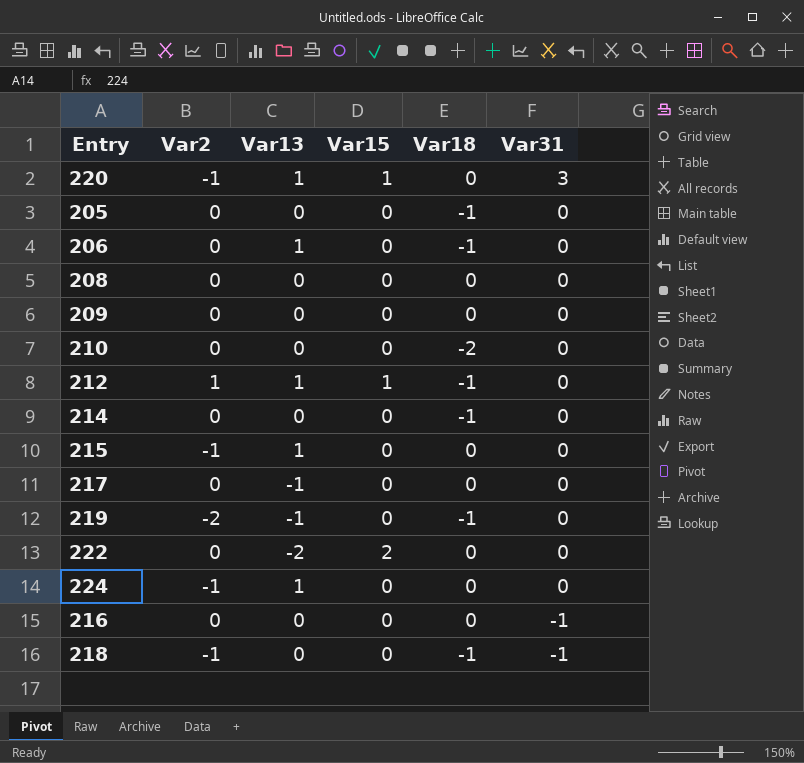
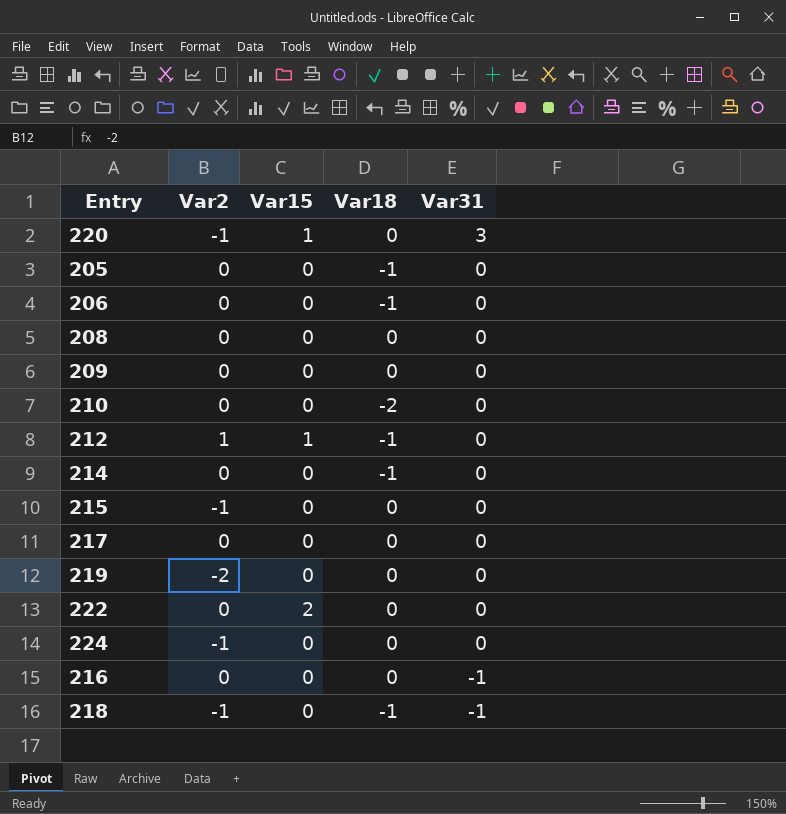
column Var13 | position: 3 -> none
219 | Var18: -1 -> 0

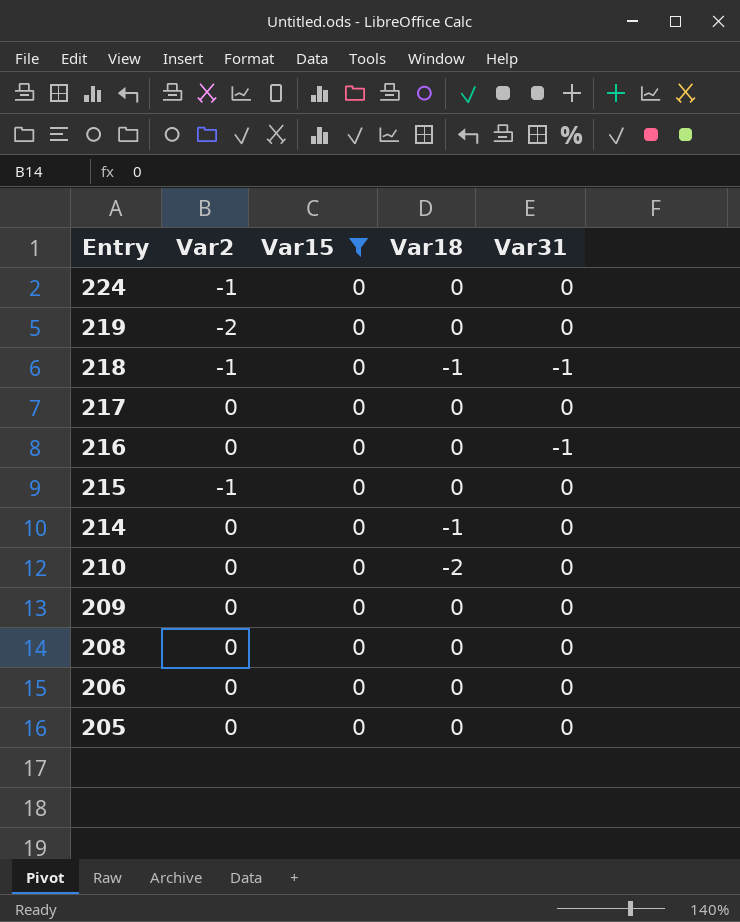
filter: none -> Var15 = 0
row order: Var31 descending -> Entry descending
206 | Var18: -1 -> 0
205 | Var18: -1 -> 0

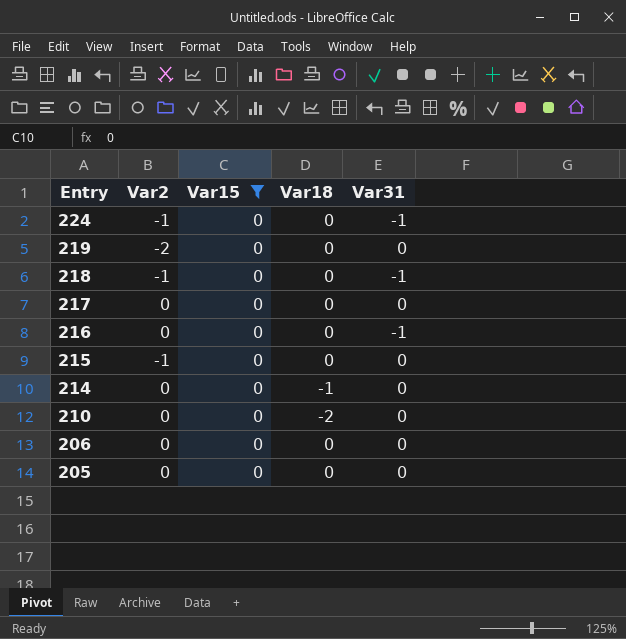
row 209: 0 | 0 | 0 | 0 -> none
row 208: 0 | 0 | 0 | 0 -> none
224 | Var31: 0 -> -1
218 | Var18: -1 -> 0

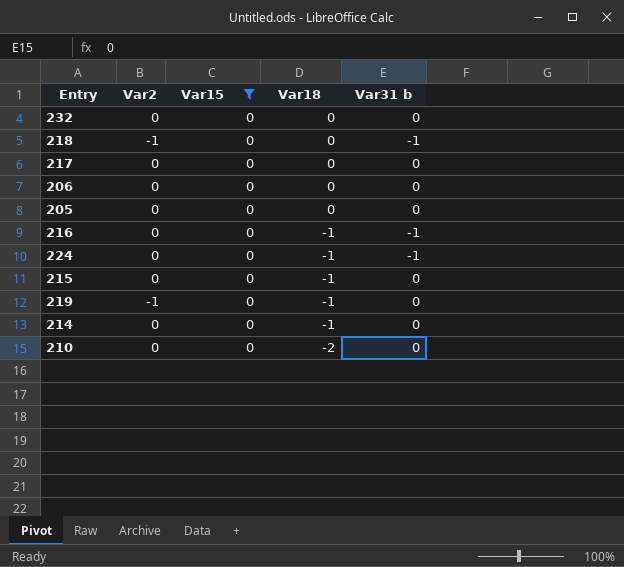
row order: Entry descending -> Var18 descending
column name: Var31 -> Var31 b
row 232: none -> 0 | 0 | 0 | 0
216 | Var18: 0 -> -1
224 | Var2: -1 -> 0
224 | Var18: 0 -> -1
215 | Var2: -1 -> 0
215 | Var18: 0 -> -1
219 | Var2: -2 -> -1
219 | Var18: 0 -> -1

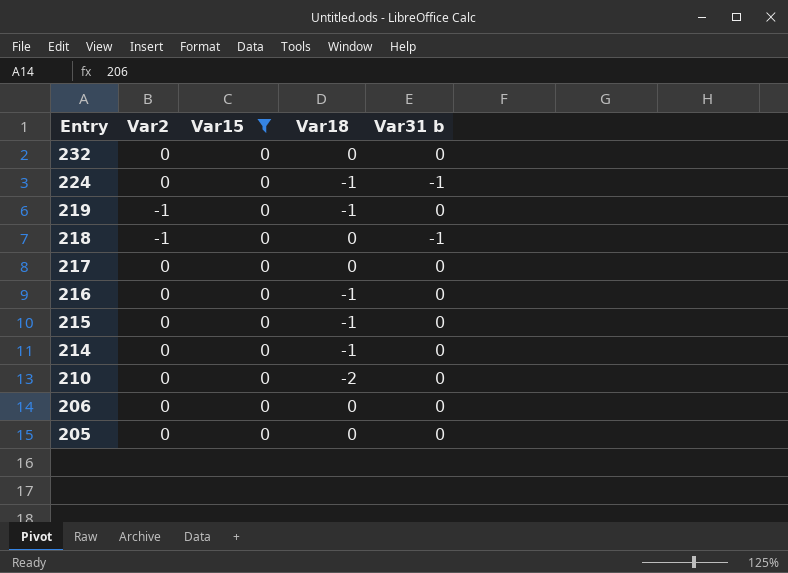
row order: Var18 descending -> Entry descending
216 | Var31 b: -1 -> 0

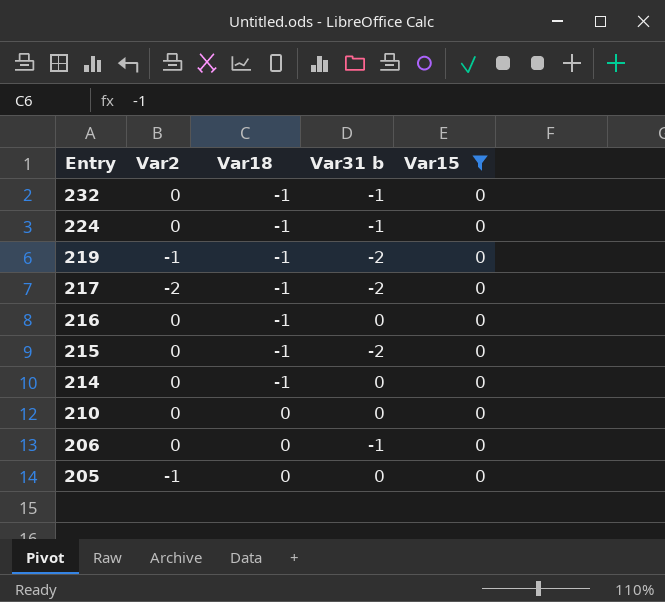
column Var15 | position: 3 -> 5
row 218: -1 | 0 | 0 | -1 -> none
232 | Var18: 0 -> -1
232 | Var31 b: 0 -> -1
219 | Var31 b: 0 -> -2
217 | Var2: 0 -> -2
217 | Var18: 0 -> -1
217 | Var31 b: 0 -> -2
215 | Var31 b: 0 -> -2
210 | Var18: -2 -> 0
206 | Var31 b: 0 -> -1
205 | Var2: 0 -> -1

